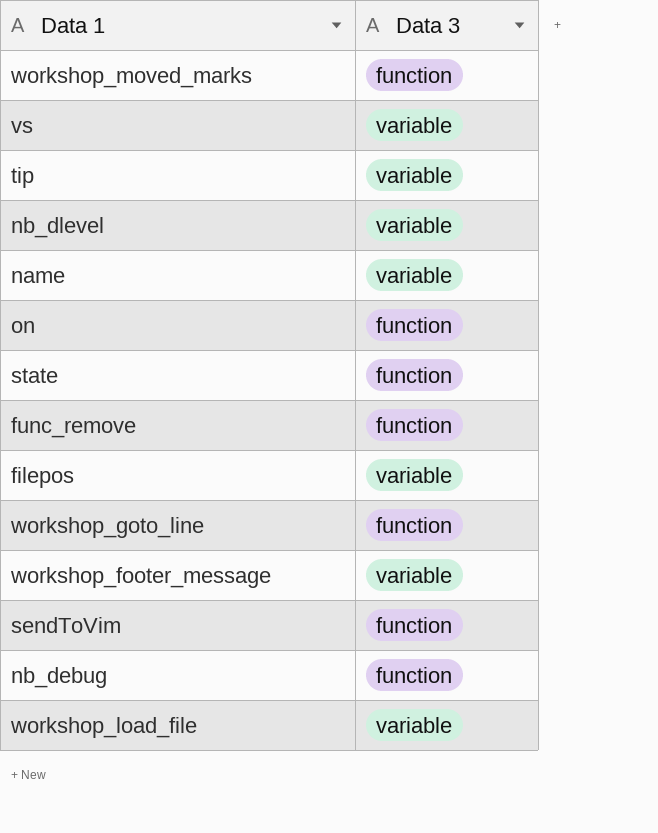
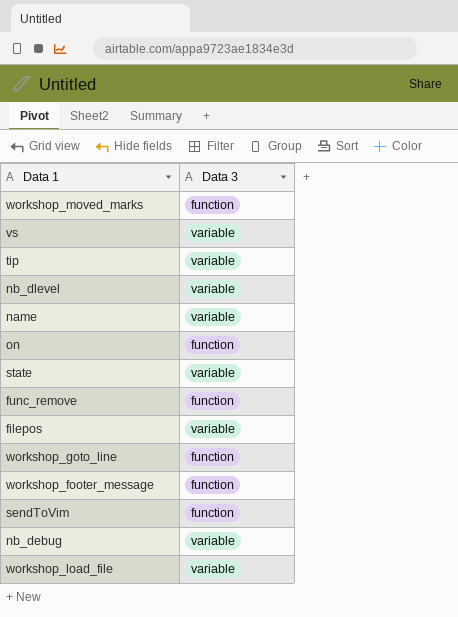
state | Data 3: function -> variable
workshop_footer_message | Data 3: variable -> function
nb_debug | Data 3: function -> variable

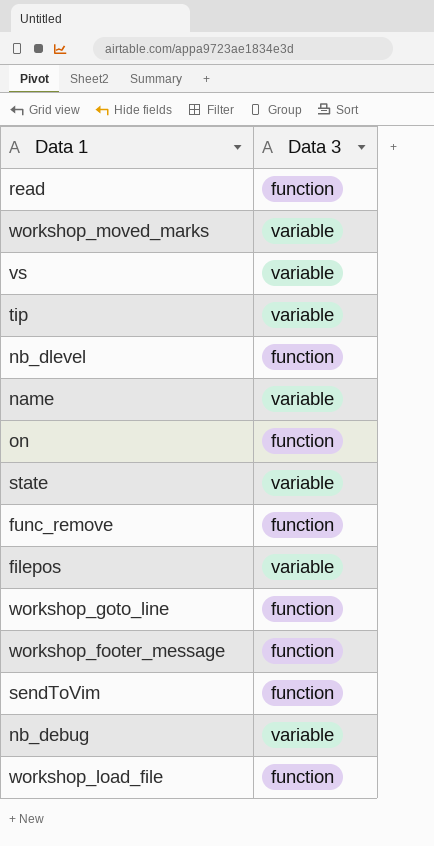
row read: none -> function
workshop_moved_marks | Data 3: function -> variable
nb_dlevel | Data 3: variable -> function
workshop_load_file | Data 3: variable -> function

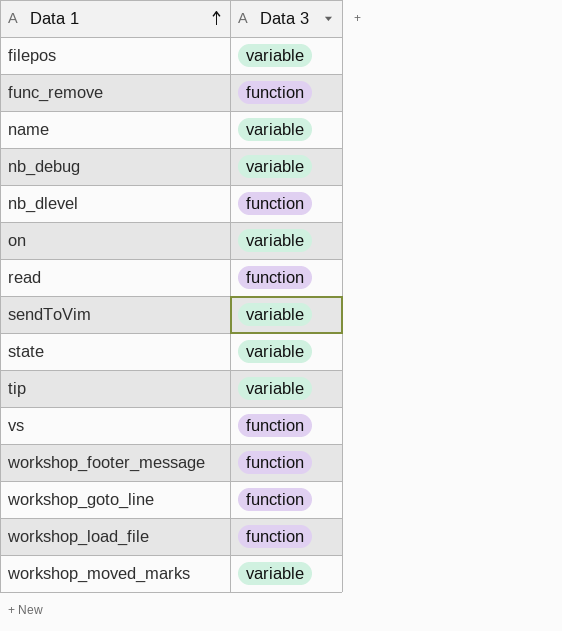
row order: none -> Data 1 ascending
on | Data 3: function -> variable
sendToVim | Data 3: function -> variable
vs | Data 3: variable -> function

